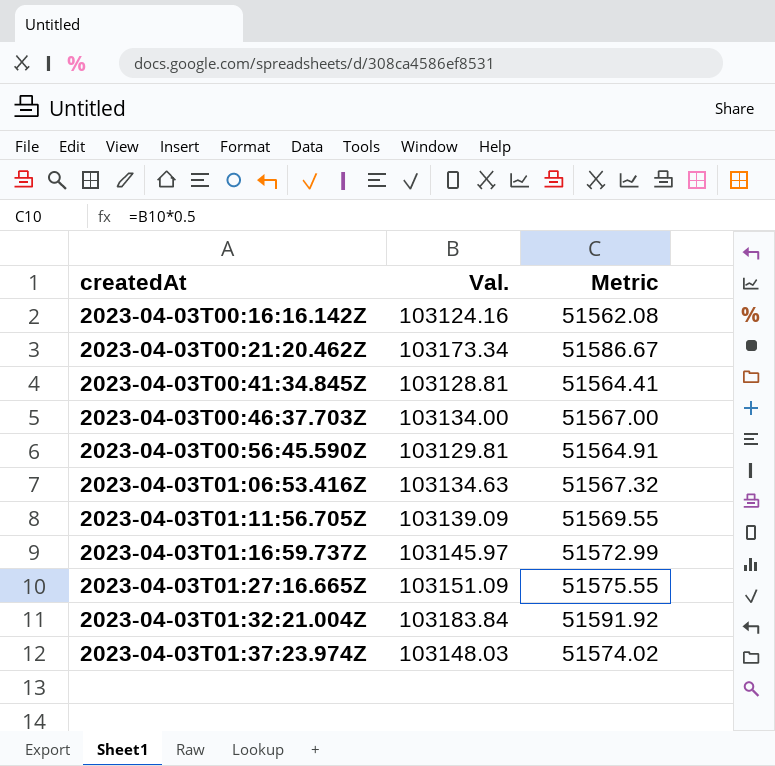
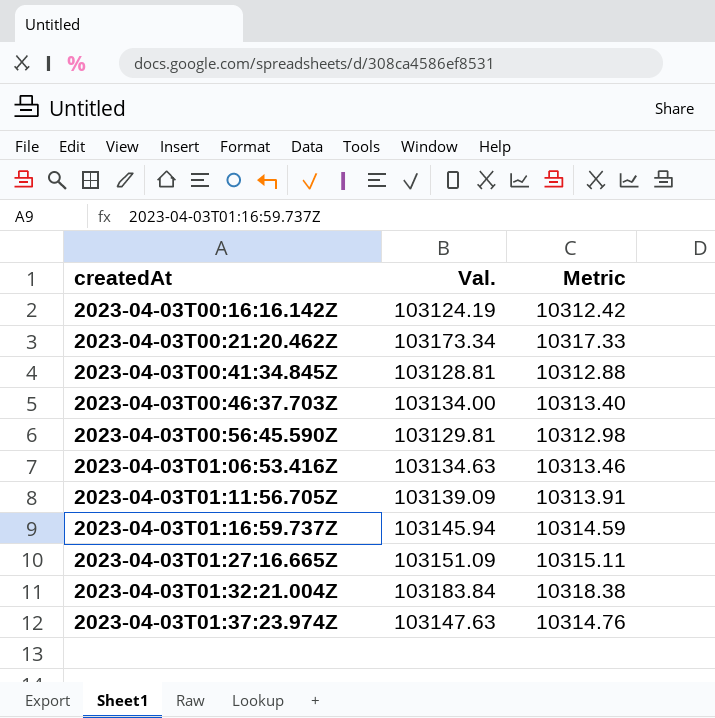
column Metric | formula: [Val.] * 0.5 -> [Val.] * 0.1
2023-04-03T00:16:16.142Z | Val.: 103124.16 -> 103124.19
2023-04-03T01:16:59.737Z | Val.: 103145.97 -> 103145.94
2023-04-03T01:37:23.974Z | Val.: 103148.03 -> 103147.63

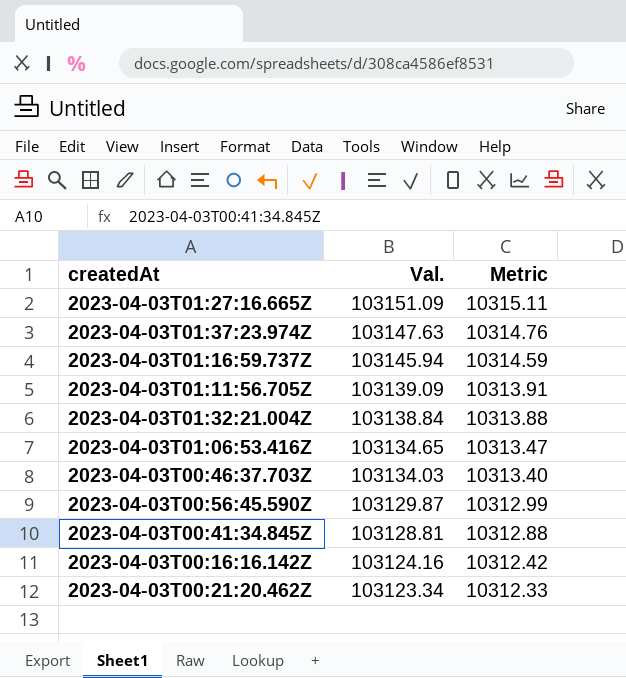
row order: createdAt ascending -> Val. descending
2023-04-03T01:32:21.004Z | Val.: 103183.84 -> 103138.84
2023-04-03T01:32:21.004Z | Metric: 10318.38 -> 10313.88
2023-04-03T01:06:53.416Z | Val.: 103134.63 -> 103134.65
2023-04-03T01:06:53.416Z | Metric: 10313.46 -> 10313.47
2023-04-03T00:46:37.703Z | Val.: 103134.00 -> 103134.03
2023-04-03T00:56:45.590Z | Val.: 103129.81 -> 103129.87
2023-04-03T00:56:45.590Z | Metric: 10312.98 -> 10312.99
2023-04-03T00:16:16.142Z | Val.: 103124.19 -> 103124.16
2023-04-03T00:21:20.462Z | Val.: 103173.34 -> 103123.34
2023-04-03T00:21:20.462Z | Metric: 10317.33 -> 10312.33

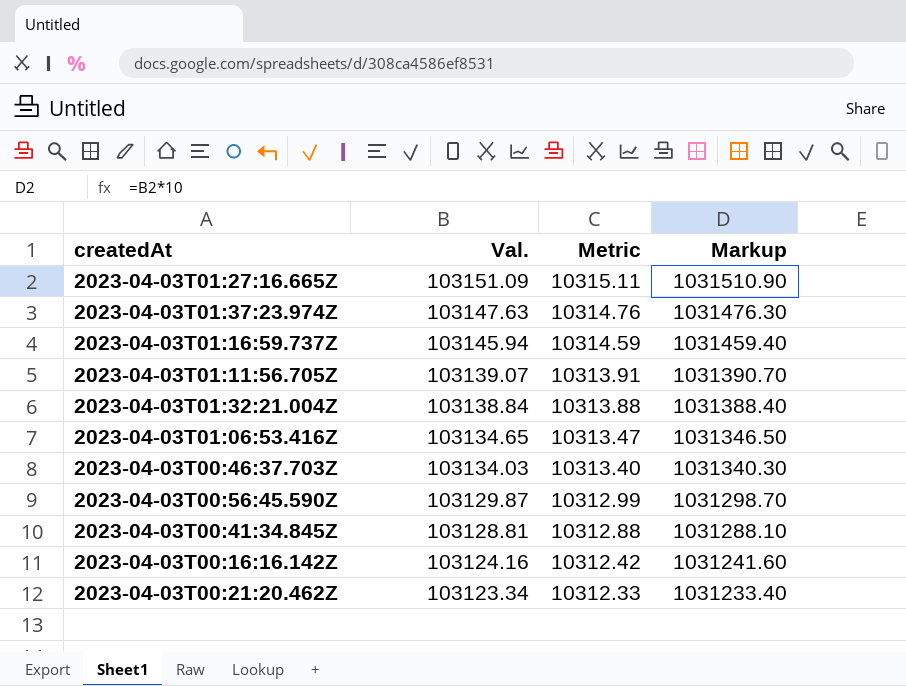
column Markup | formula: none -> [Val.] * 10
2023-04-03T01:11:56.705Z | Val.: 103139.09 -> 103139.07

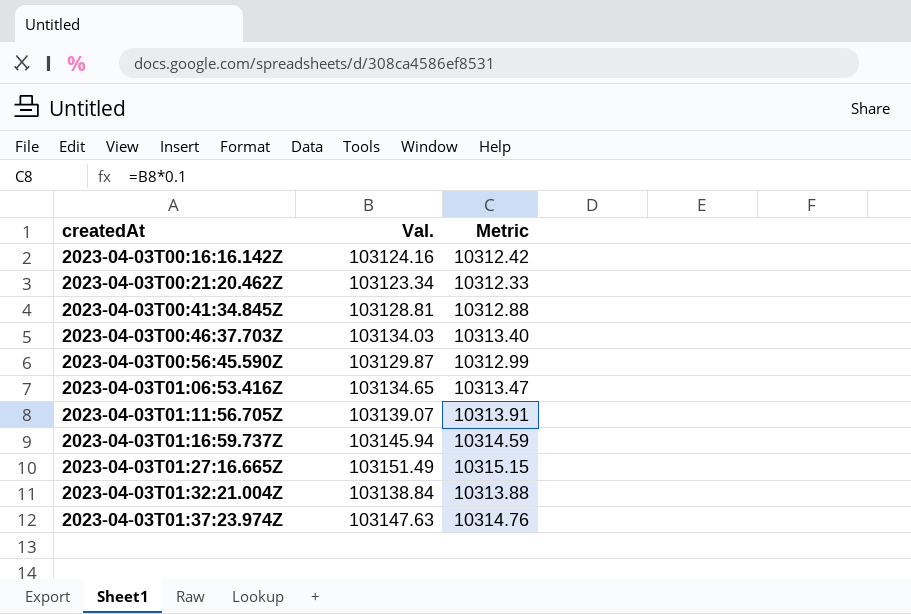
row order: Val. descending -> createdAt ascending
column Markup | formula: [Val.] * 10 -> none
2023-04-03T01:27:16.665Z | Val.: 103151.09 -> 103151.49
2023-04-03T01:27:16.665Z | Metric: 10315.11 -> 10315.15

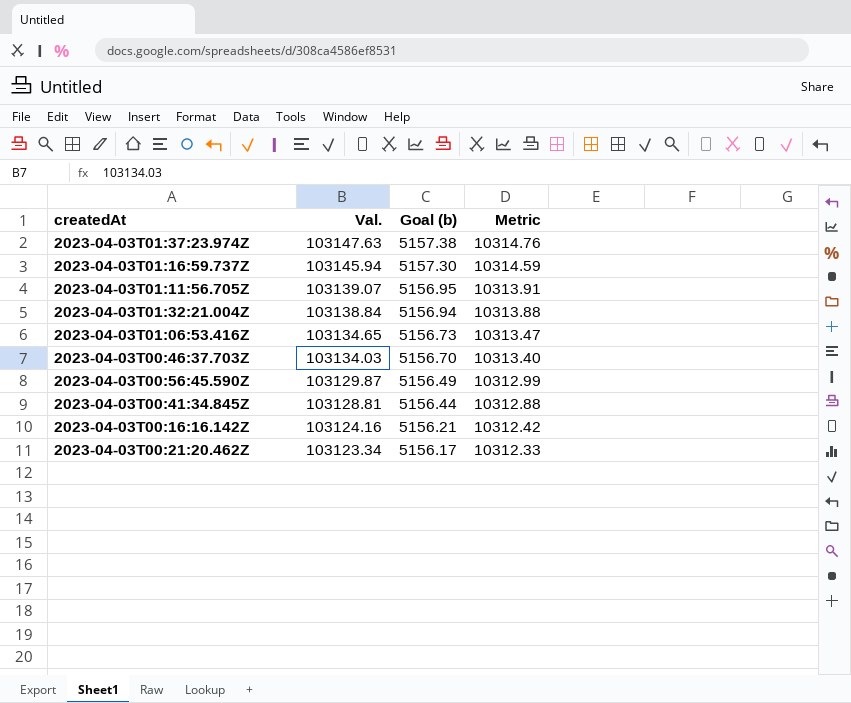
row order: createdAt ascending -> Val. descending
column Goal (b) | formula: none -> [Val.] * 0.05
row 2023-04-03T01:27:16.665Z: 103151.49 | 10315.15 -> none

